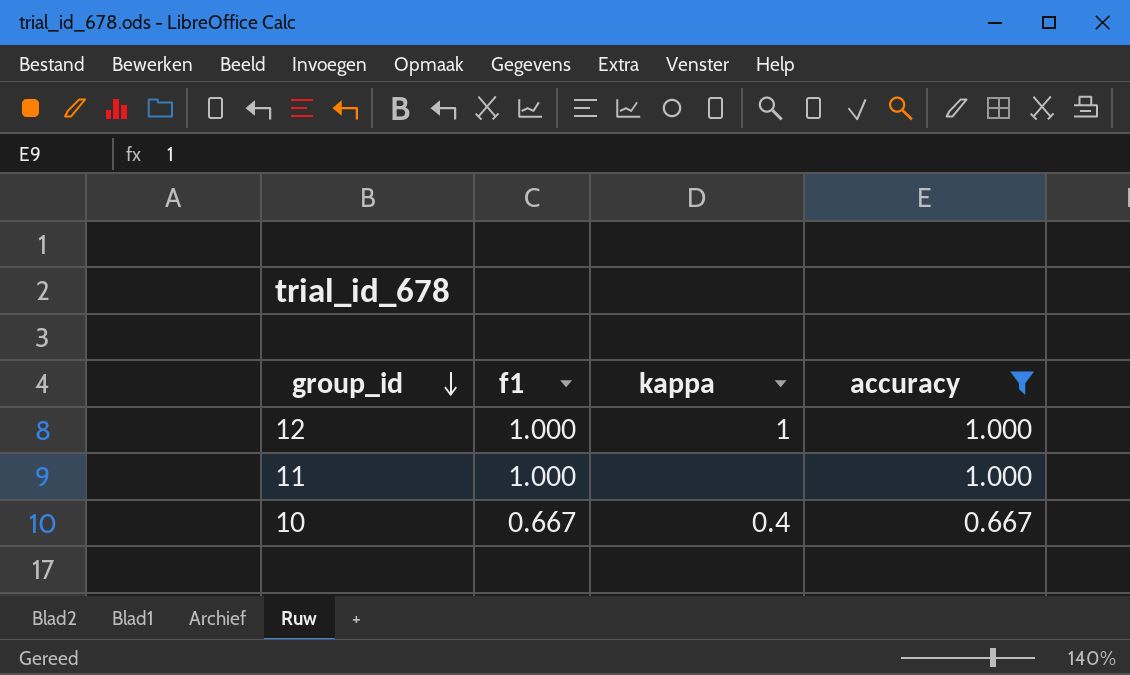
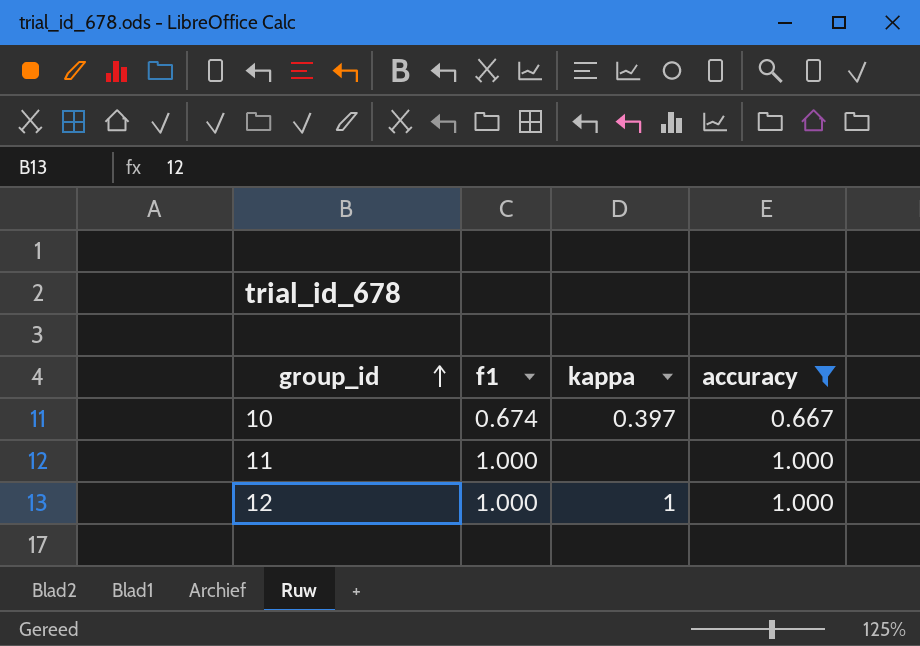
row order: group_id descending -> group_id ascending
10 | f1: 0.667 -> 0.674
10 | kappa: 0.4 -> 0.397

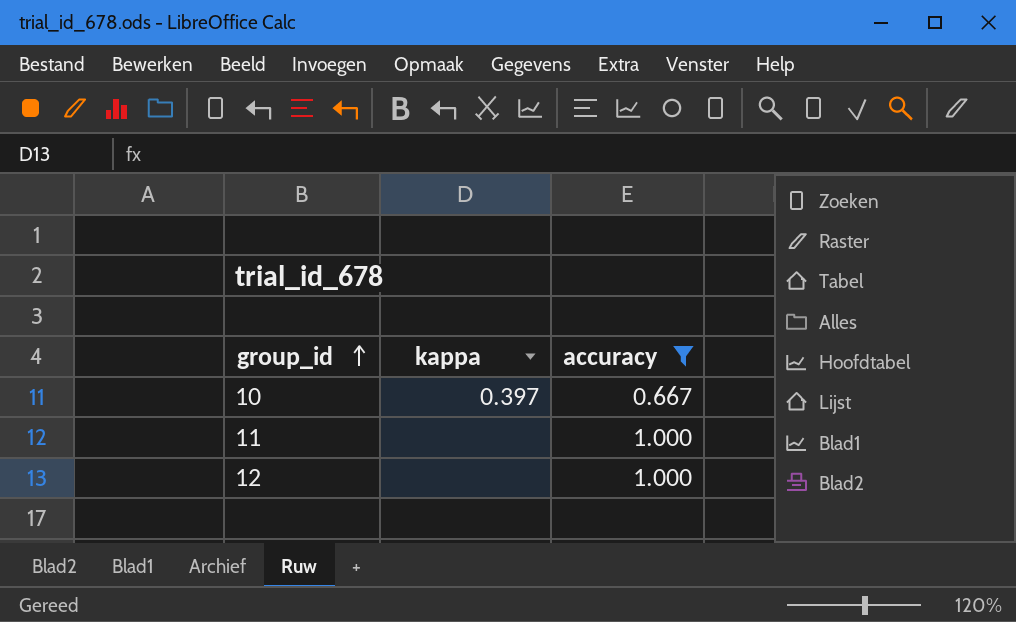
column f1 | position: 2 -> none
12 | kappa: 1 -> none

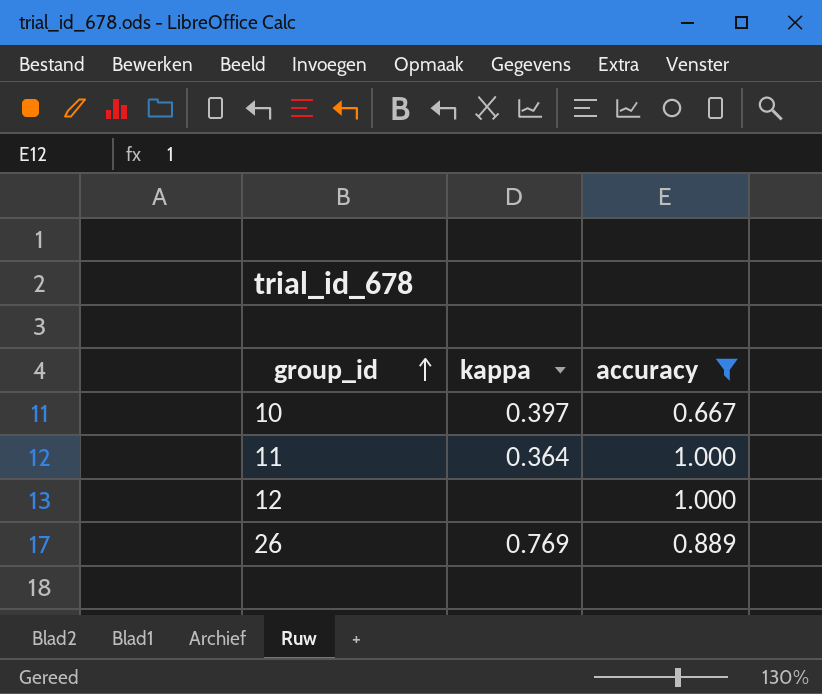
11 | kappa: none -> 0.364
row 26: none -> 0.769 | 0.889

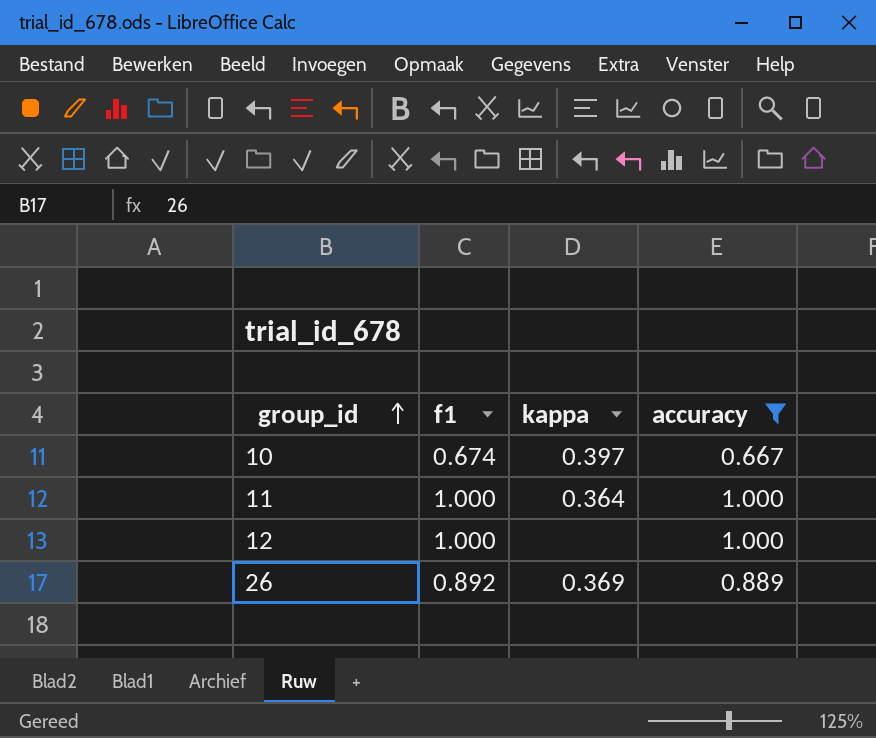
column f1 | position: none -> 2
26 | kappa: 0.769 -> 0.369

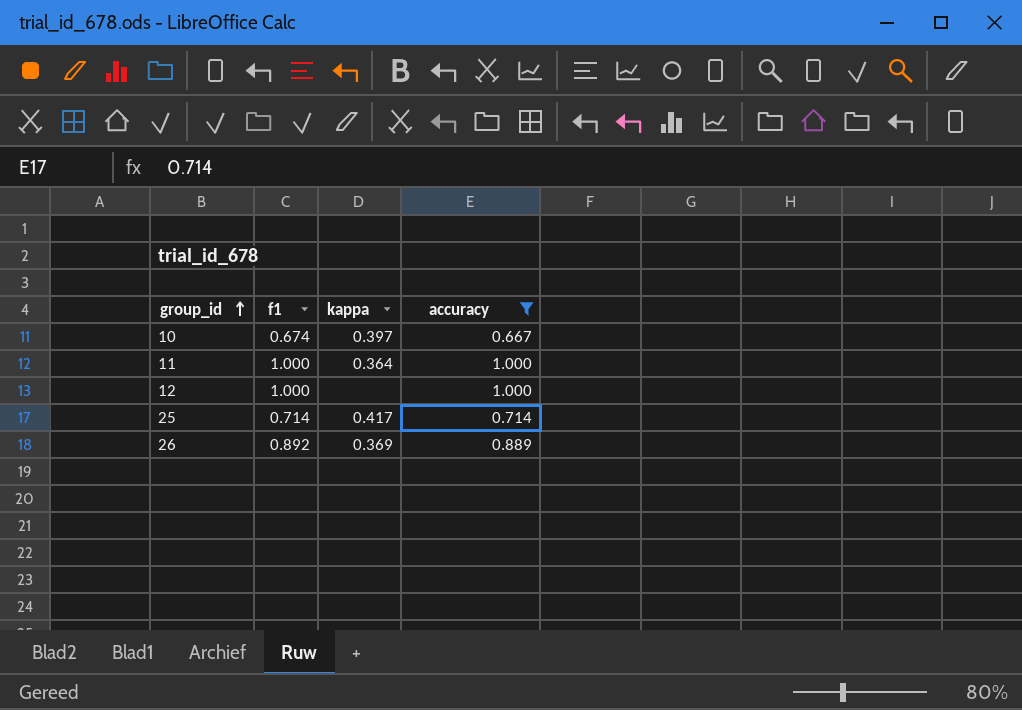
row 25: none -> 0.714 | 0.417 | 0.714

